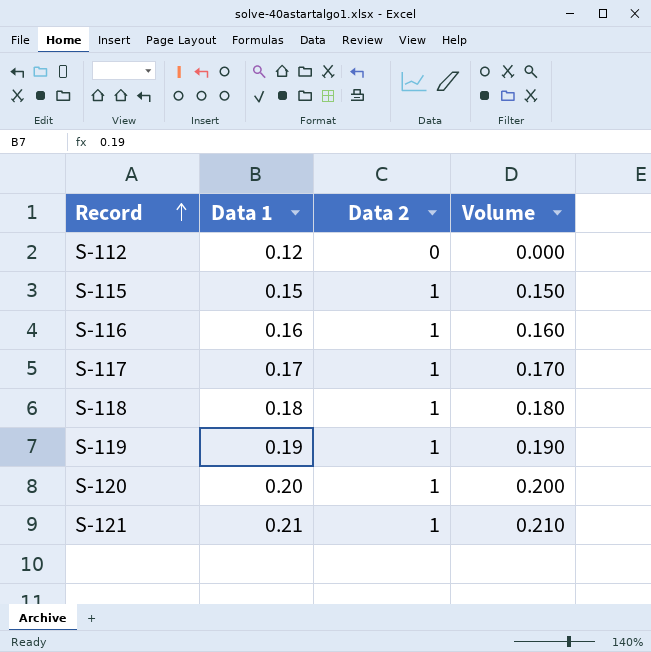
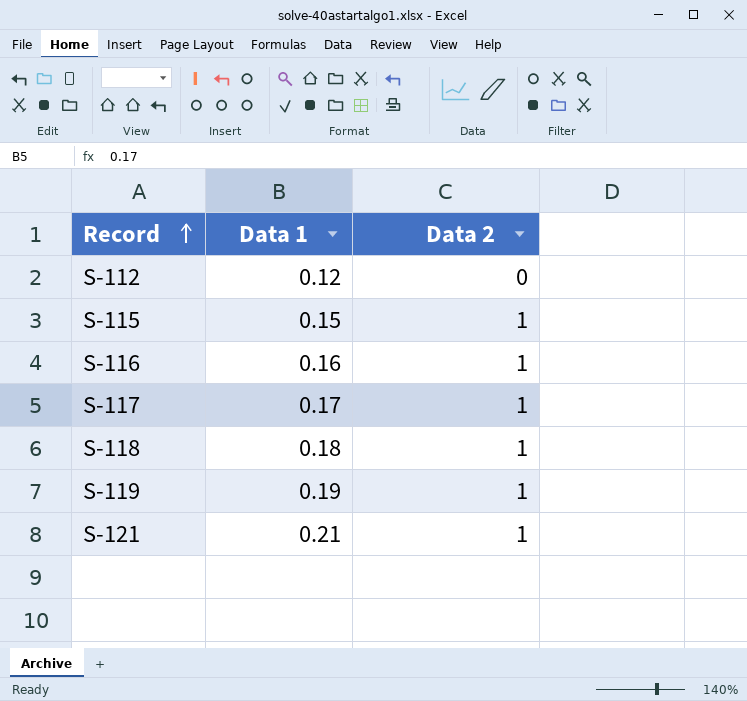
column Volume | formula: [Data 1] * [Data 2] -> none
row S-120: 0.20 | 1 | 0.200 -> none

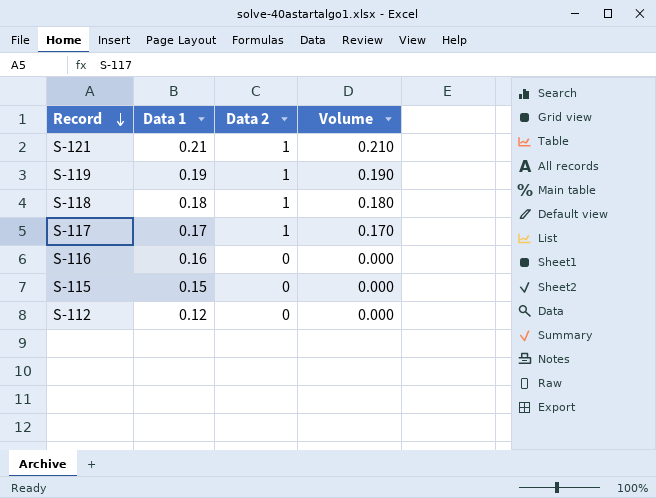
row order: Record ascending -> Record descending
column Volume | formula: none -> [Data 1] * [Data 2]
S-116 | Data 2: 1 -> 0
S-115 | Data 2: 1 -> 0

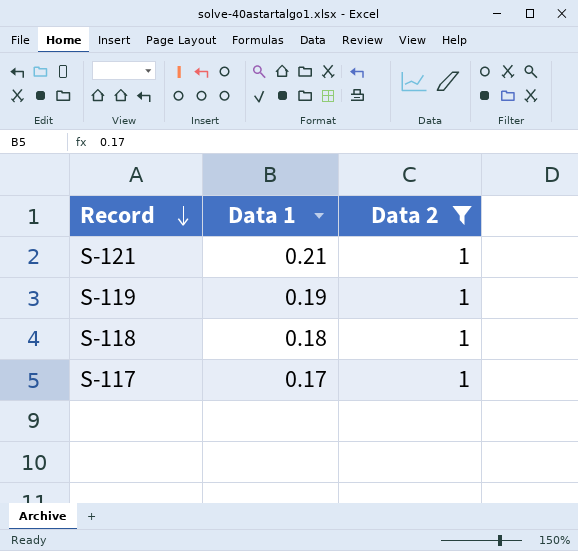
filter: none -> Data 2 = 1
column Volume | formula: [Data 1] * [Data 2] -> none

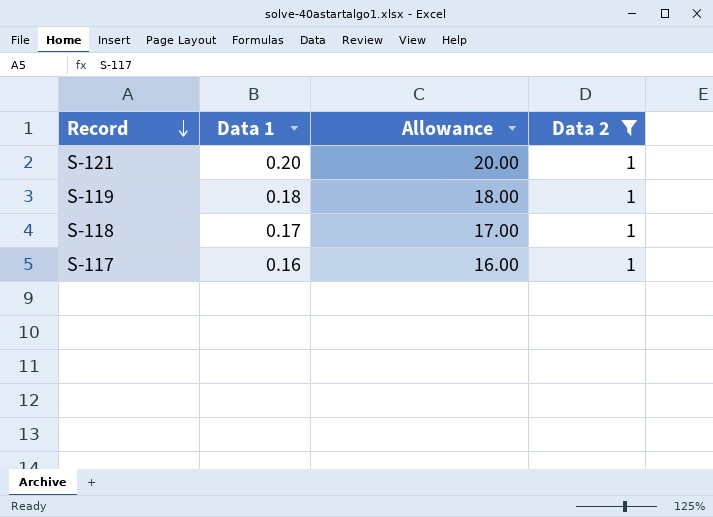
column Allowance | formula: none -> [Data 1] * 100
S-121 | Data 1: 0.21 -> 0.20
S-119 | Data 1: 0.19 -> 0.18
S-118 | Data 1: 0.18 -> 0.17
S-117 | Data 1: 0.17 -> 0.16

